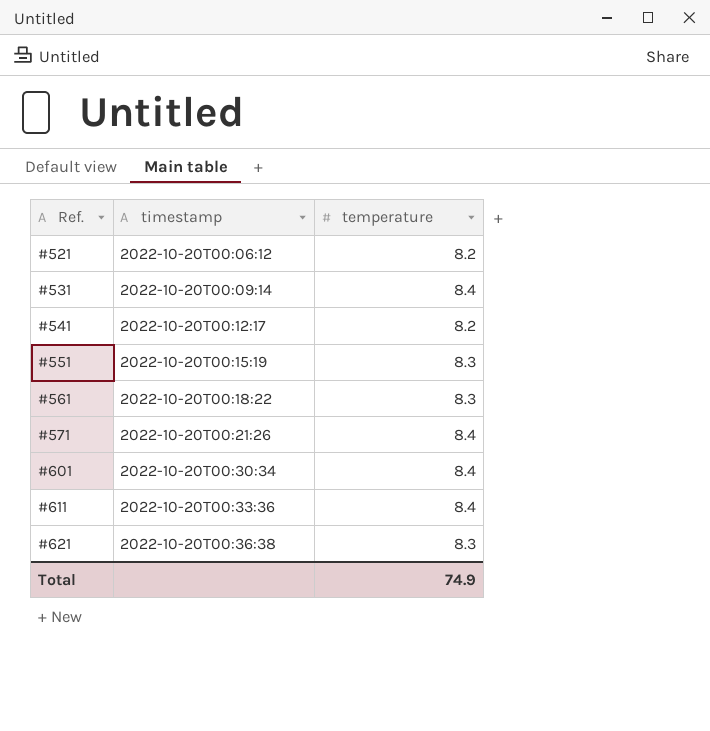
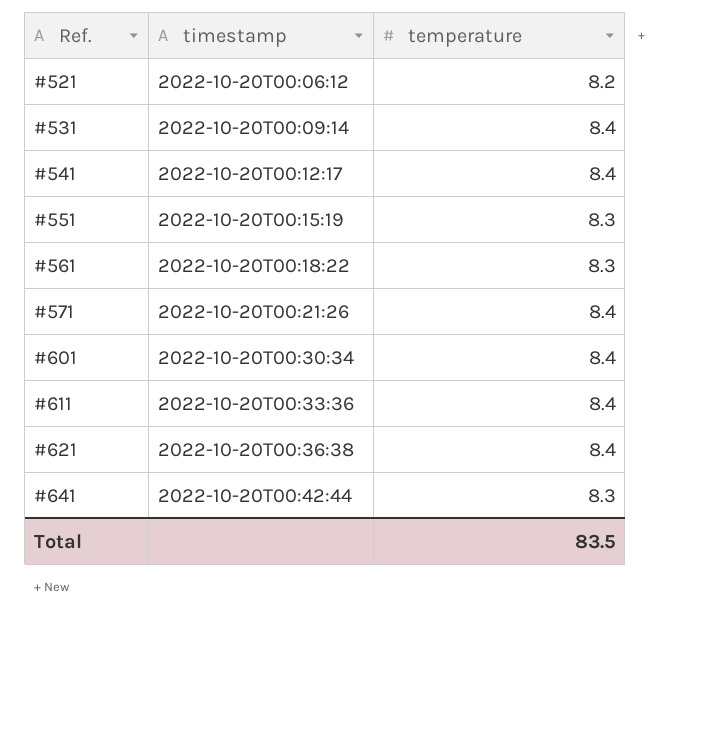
#541 | temperature: 8.2 -> 8.4
#621 | temperature: 8.3 -> 8.4
row #641: none -> 2022-10-20T00:42:44 | 8.3
Total | temperature: 74.9 -> 83.5

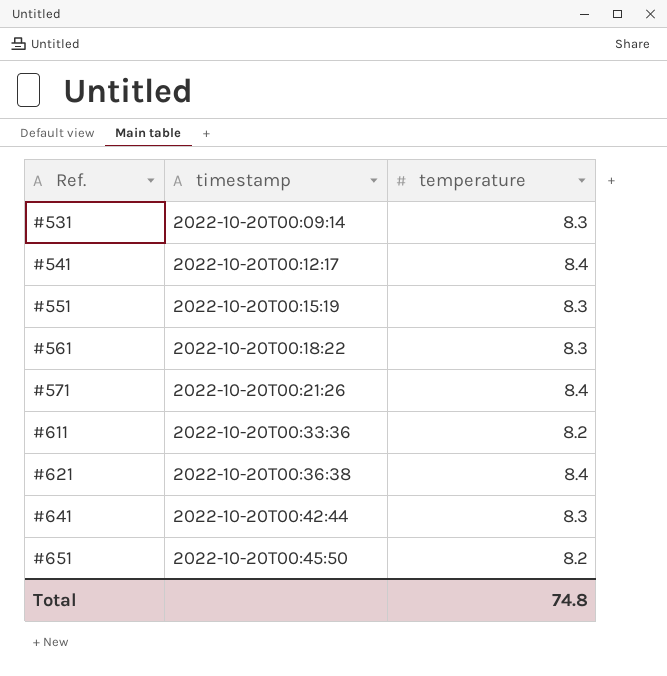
row #521: 2022-10-20T00:06:12 | 8.2 -> none
row #601: 2022-10-20T00:30:34 | 8.4 -> none
#531 | temperature: 8.4 -> 8.3
#611 | temperature: 8.4 -> 8.2
row #651: none -> 2022-10-20T00:45:50 | 8.2
Total | temperature: 83.5 -> 74.8

